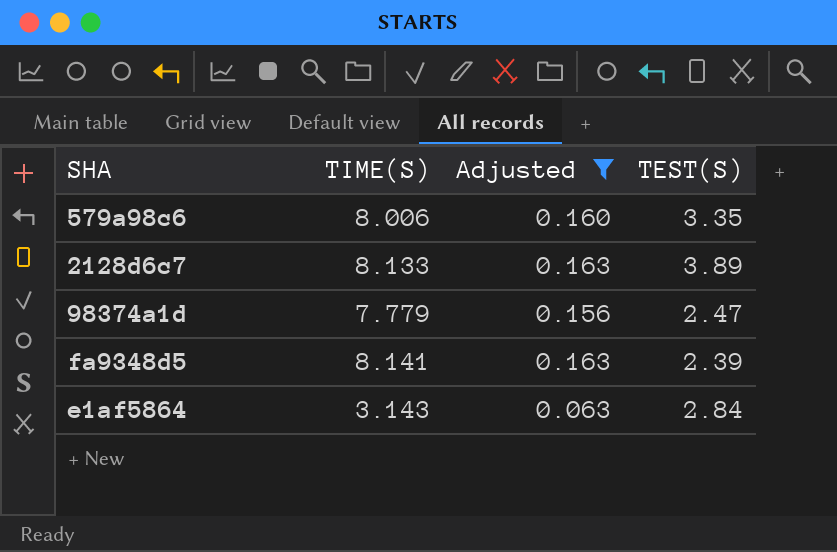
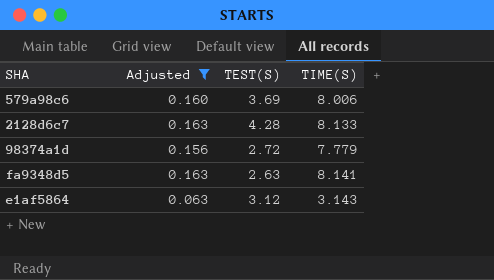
column TIME(S) | position: 2 -> 4
579a98c6 | TEST(S): 3.35 -> 3.69
2128d6c7 | TEST(S): 3.89 -> 4.28
98374a1d | TEST(S): 2.47 -> 2.72
fa9348d5 | TEST(S): 2.39 -> 2.63
e1af5864 | TEST(S): 2.84 -> 3.12

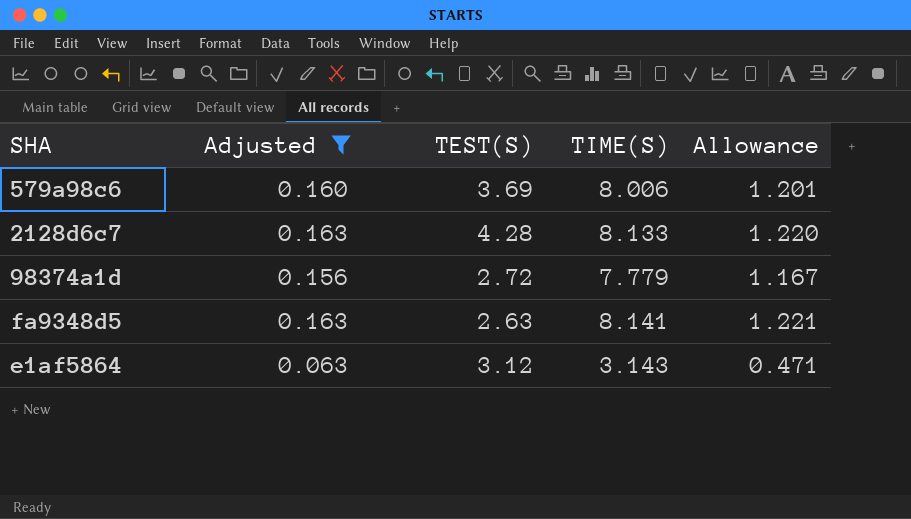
column Allowance | formula: none -> [TIME(S)] * 0.15

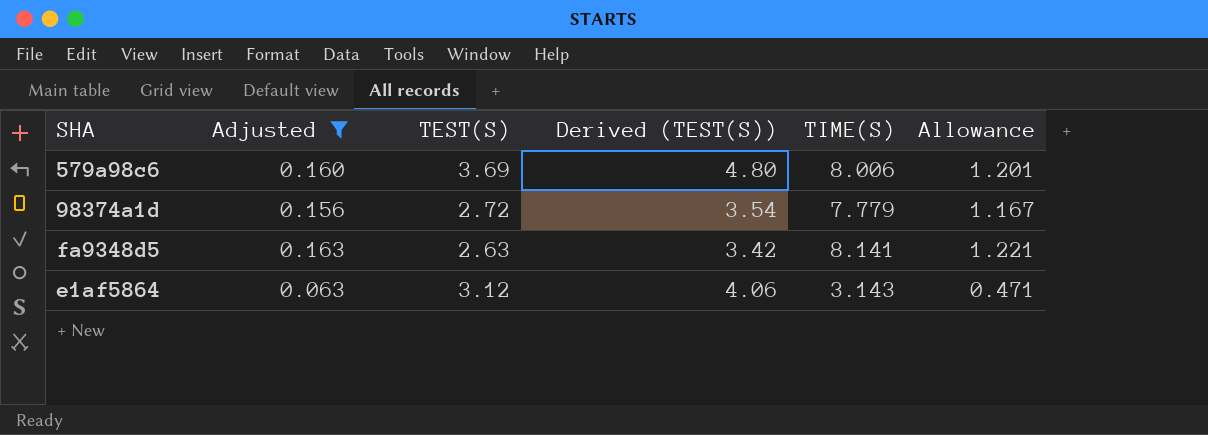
column Derived (TEST(S)) | formula: none -> [TEST(S)] * 1.3
row 2128d6c7: 0.163 | 4.28 | 8.133 | 1.220 -> none

